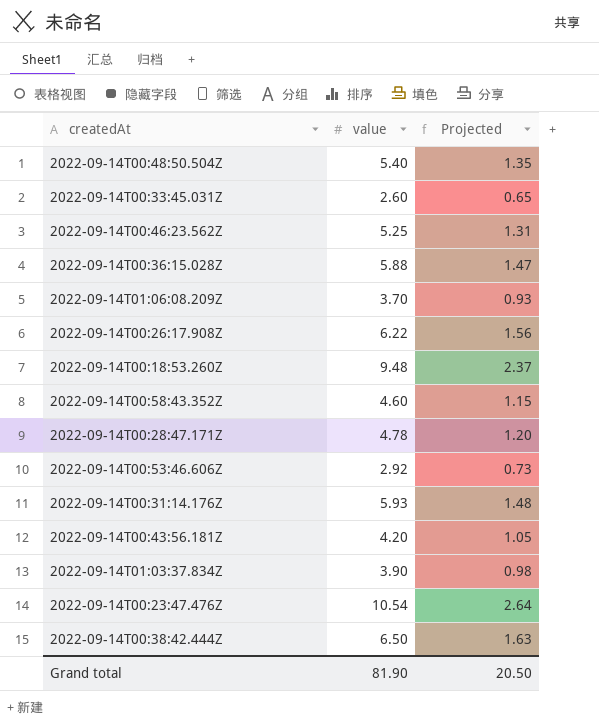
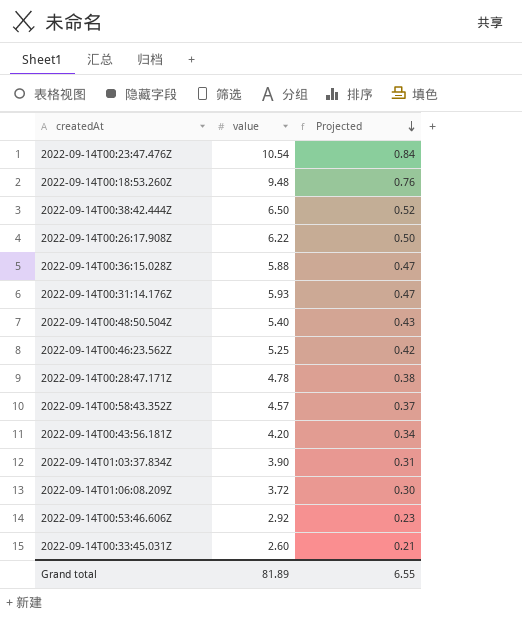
row order: none -> Projected descending
column Projected | formula: [value] * 0.25 -> [value] * 0.08
2022-09-14T00:58:43.352Z | value: 4.60 -> 4.57
2022-09-14T01:06:08.209Z | value: 3.70 -> 3.72
Grand total | value: 81.90 -> 81.89
Grand total | Projected: 20.50 -> 6.55

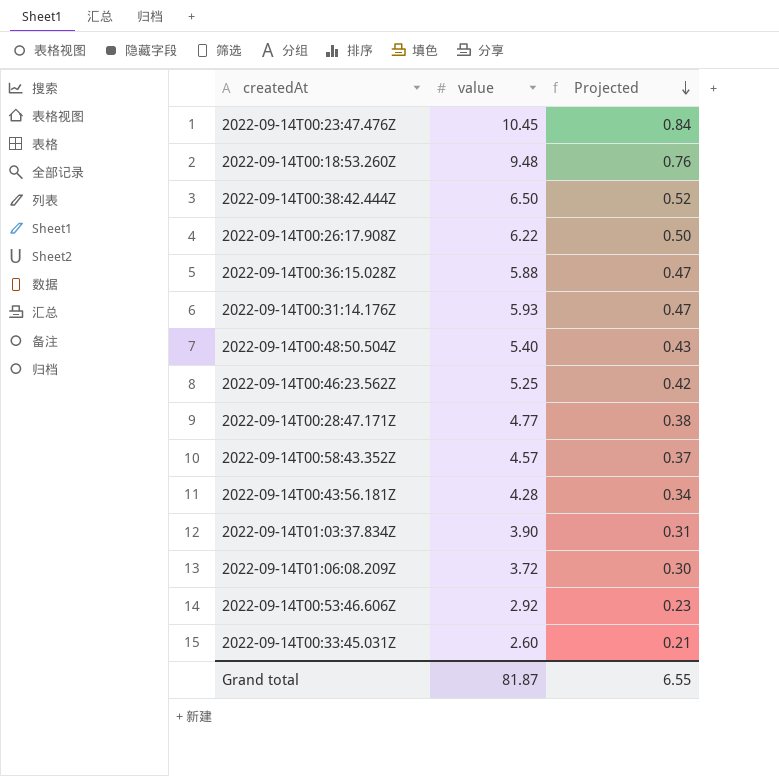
2022-09-14T00:23:47.476Z | value: 10.54 -> 10.45
2022-09-14T00:28:47.171Z | value: 4.78 -> 4.77
2022-09-14T00:43:56.181Z | value: 4.20 -> 4.28
Grand total | value: 81.89 -> 81.87

